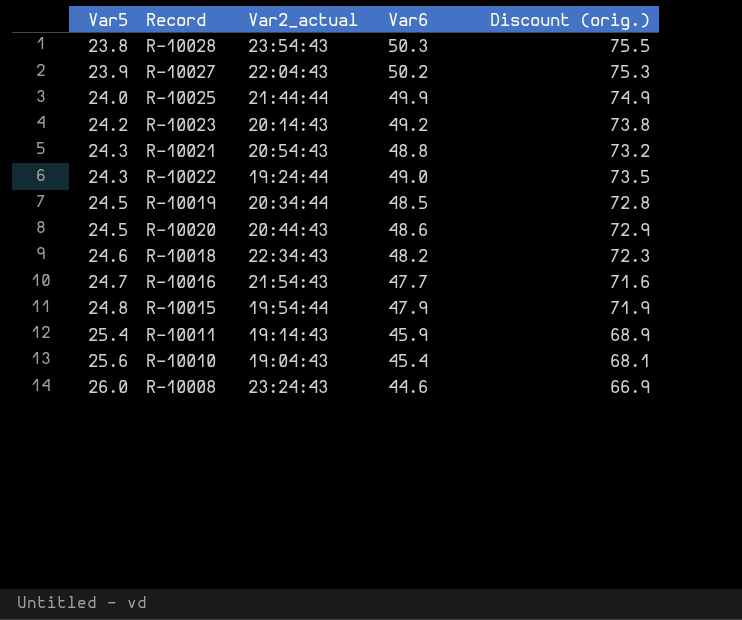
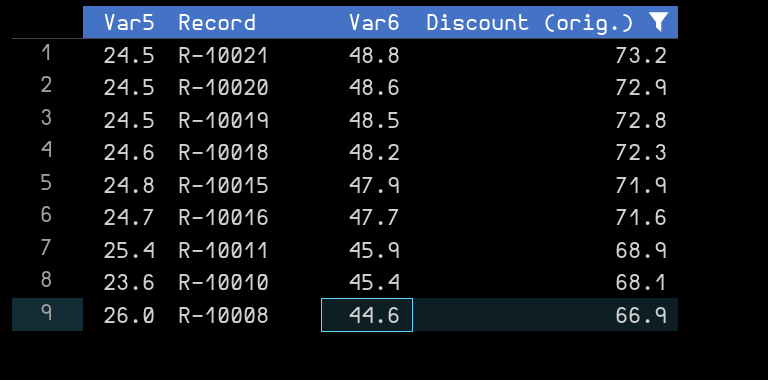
filter: none -> Discount (orig.) <= 73.2
row order: Var5 ascending -> Var6 descending
column Var2_actual | position: 3 -> none
R-10021 | Var5: 24.3 -> 24.5
R-10010 | Var5: 25.6 -> 23.6

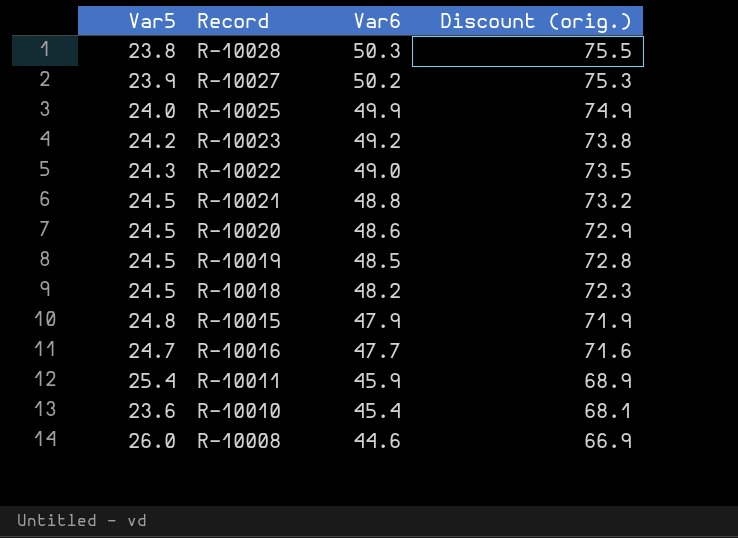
filter: Discount (orig.) <= 73.2 -> none
R-10018 | Var5: 24.6 -> 24.5

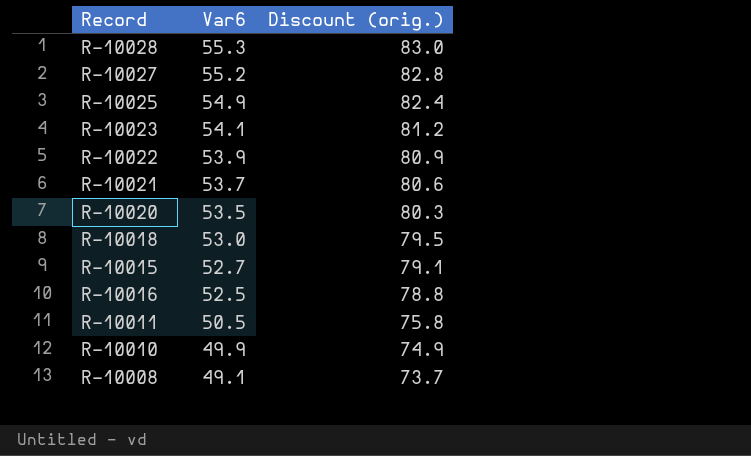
column Var5 | position: 1 -> none
row R-10019: 24.5 | 48.5 | 72.8 -> none
R-10028 | Var6: 50.3 -> 55.3
R-10028 | Discount (orig.): 75.5 -> 83.0
R-10027 | Var6: 50.2 -> 55.2
R-10027 | Discount (orig.): 75.3 -> 82.8
R-10025 | Var6: 49.9 -> 54.9
R-10025 | Discount (orig.): 74.9 -> 82.4
R-10023 | Var6: 49.2 -> 54.1
R-10023 | Discount (orig.): 73.8 -> 81.2
R-10022 | Var6: 49.0 -> 53.9
R-10022 | Discount (orig.): 73.5 -> 80.9
R-10021 | Var6: 48.8 -> 53.7
R-10021 | Discount (orig.): 73.2 -> 80.6
R-10020 | Var6: 48.6 -> 53.5
R-10020 | Discount (orig.): 72.9 -> 80.3
R-10018 | Var6: 48.2 -> 53.0
R-10018 | Discount (orig.): 72.3 -> 79.5
R-10015 | Var6: 47.9 -> 52.7
R-10015 | Discount (orig.): 71.9 -> 79.1
R-10016 | Var6: 47.7 -> 52.5
R-10016 | Discount (orig.): 71.6 -> 78.8
R-10011 | Var6: 45.9 -> 50.5
R-10011 | Discount (orig.): 68.9 -> 75.8
R-10010 | Var6: 45.4 -> 49.9
R-10010 | Discount (orig.): 68.1 -> 74.9
R-10008 | Var6: 44.6 -> 49.1
R-10008 | Discount (orig.): 66.9 -> 73.7

